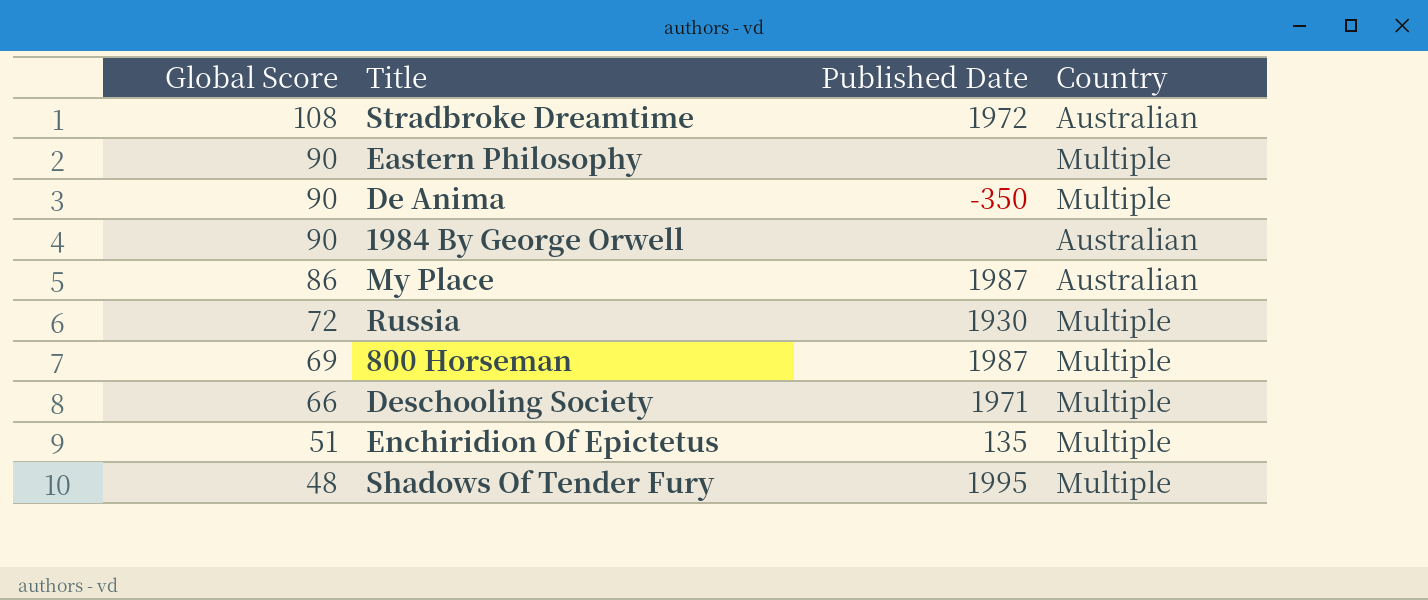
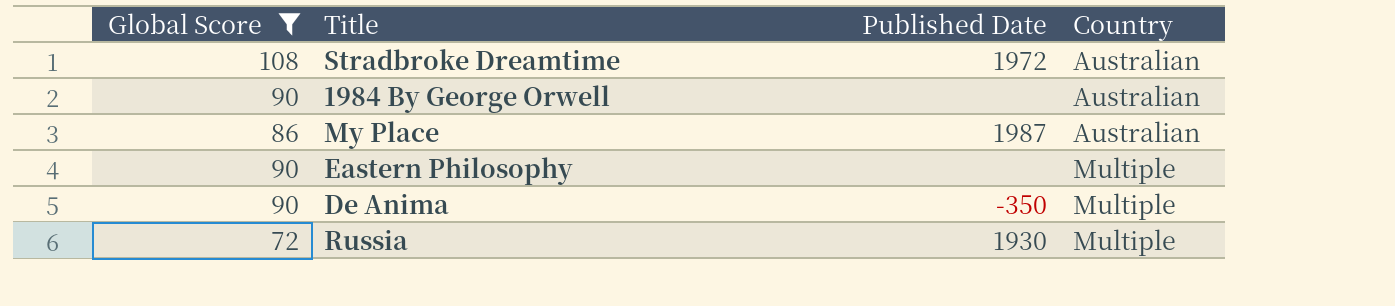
filter: none -> Global Score >= 72
row order: Global Score descending -> Country ascending

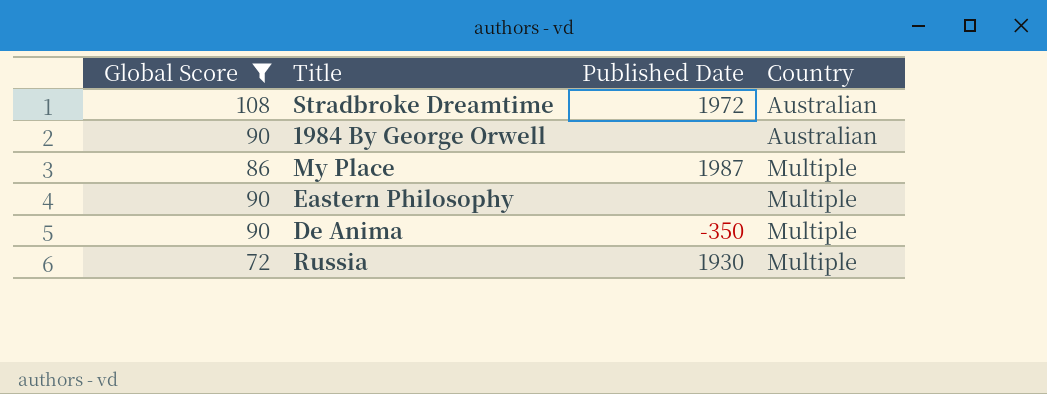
My Place | Country: Australian -> Multiple

